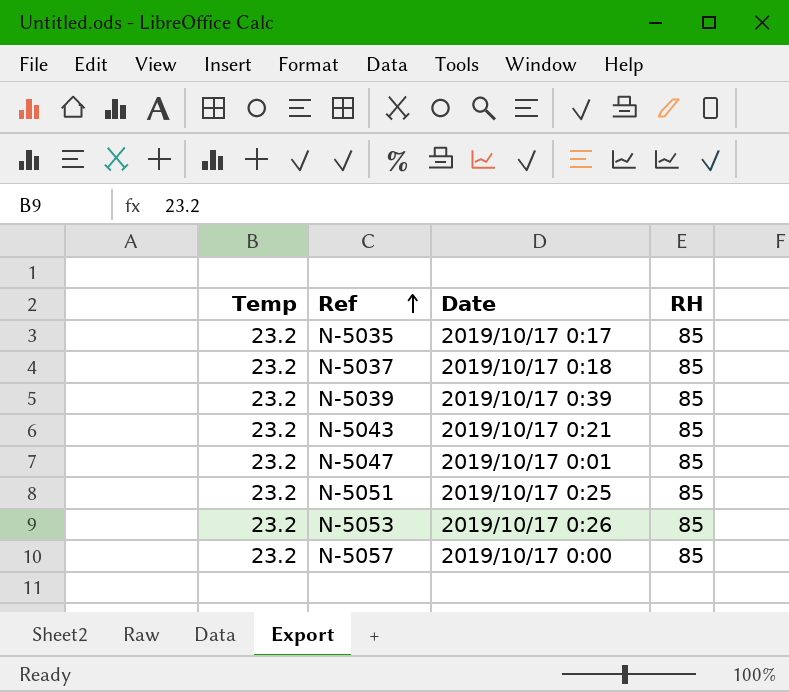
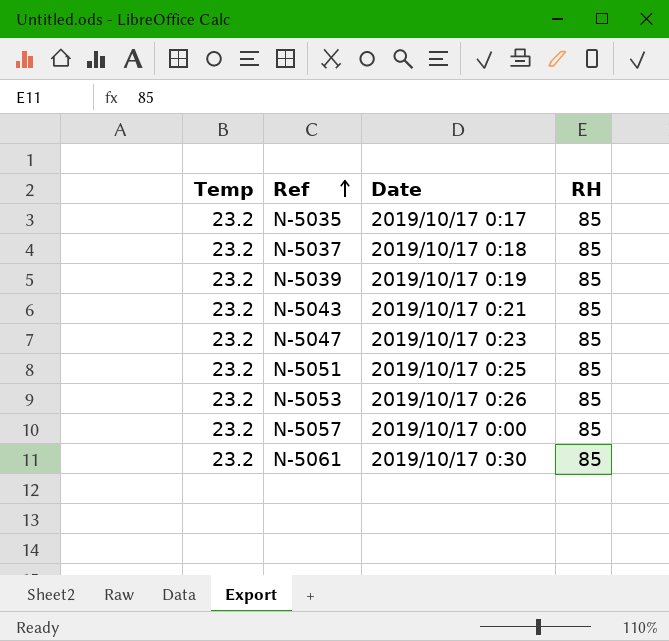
N-5039 | Date: 2019/10/17 0:39 -> 2019/10/17 0:19
N-5047 | Date: 2019/10/17 0:01 -> 2019/10/17 0:23
row N-5061: none -> 23.2 | 2019/10/17 0:30 | 85

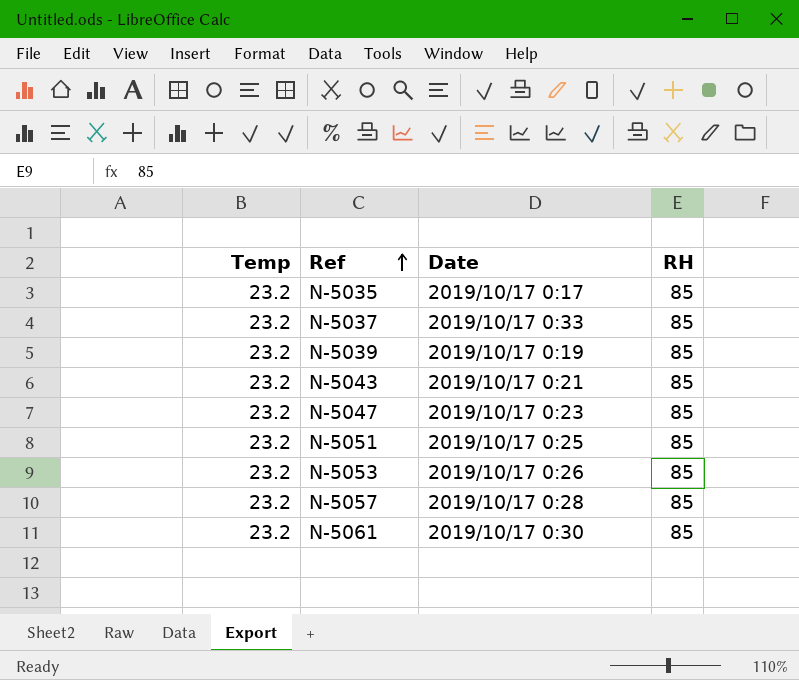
N-5037 | Date: 2019/10/17 0:18 -> 2019/10/17 0:33
N-5057 | Date: 2019/10/17 0:00 -> 2019/10/17 0:28

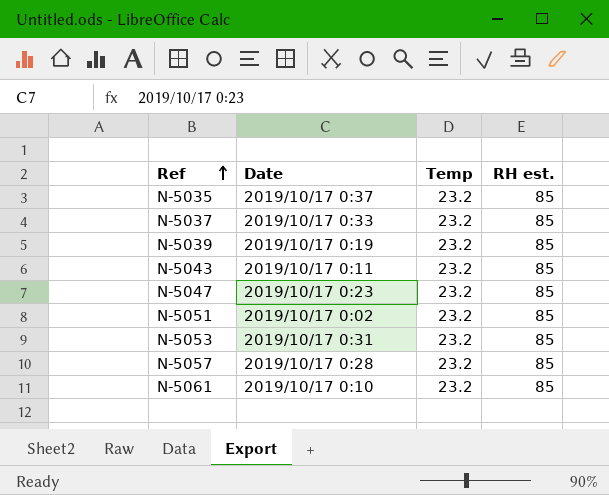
column Temp | position: 1 -> 3
column name: RH -> RH est.
N-5035 | Date: 2019/10/17 0:17 -> 2019/10/17 0:37
N-5043 | Date: 2019/10/17 0:21 -> 2019/10/17 0:11
N-5051 | Date: 2019/10/17 0:25 -> 2019/10/17 0:02
N-5053 | Date: 2019/10/17 0:26 -> 2019/10/17 0:31
N-5061 | Date: 2019/10/17 0:30 -> 2019/10/17 0:10

